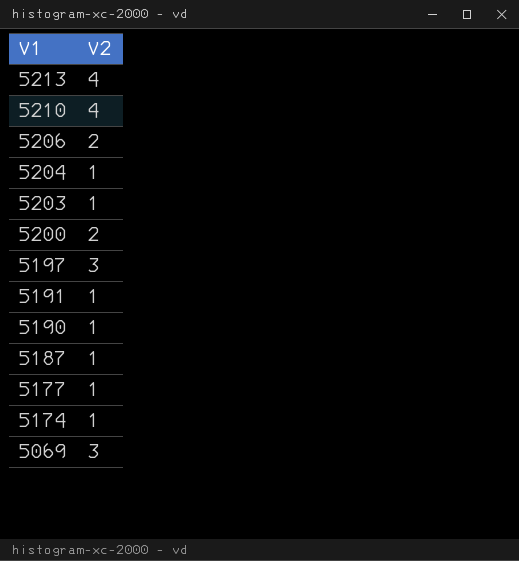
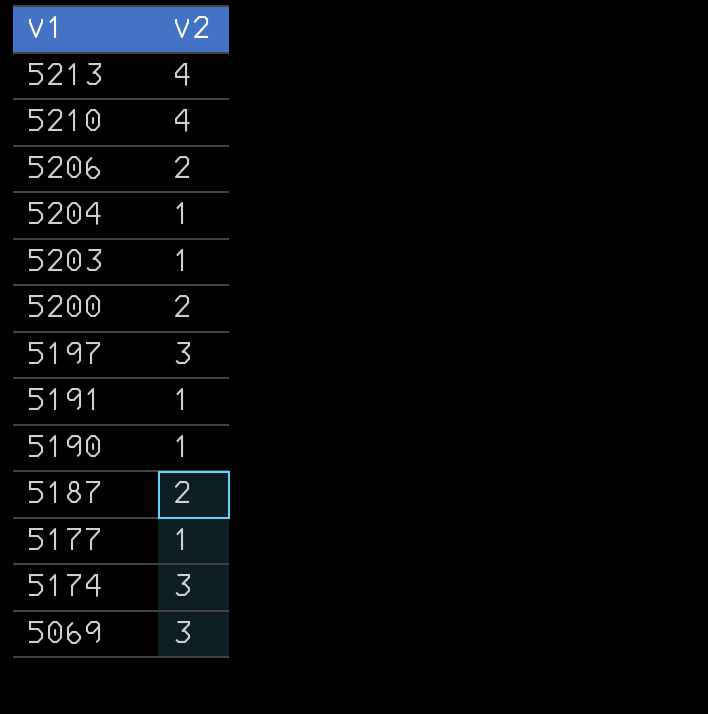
5187 | V2: 1 -> 2
5174 | V2: 1 -> 3

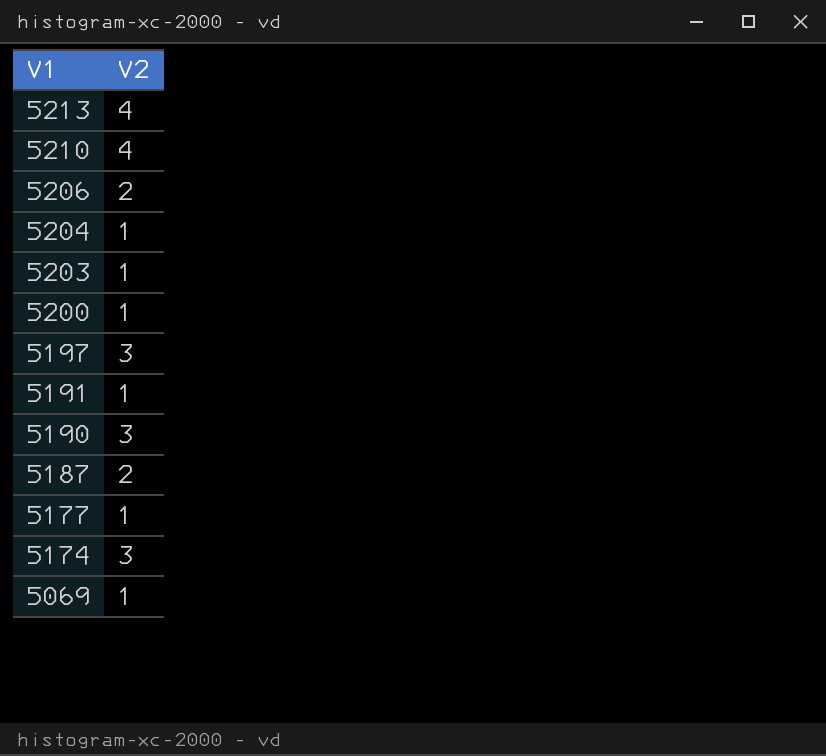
5200 | V2: 2 -> 1
5190 | V2: 1 -> 3
5069 | V2: 3 -> 1

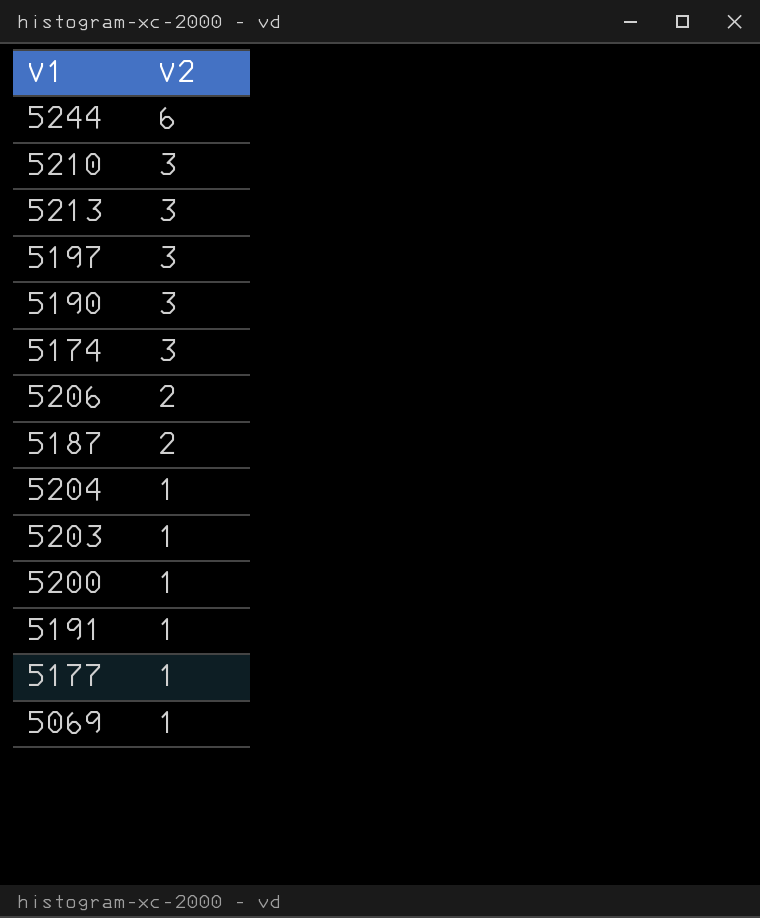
row order: V1 descending -> V2 descending
row 5244: none -> 6
5210 | V2: 4 -> 3
5213 | V2: 4 -> 3

